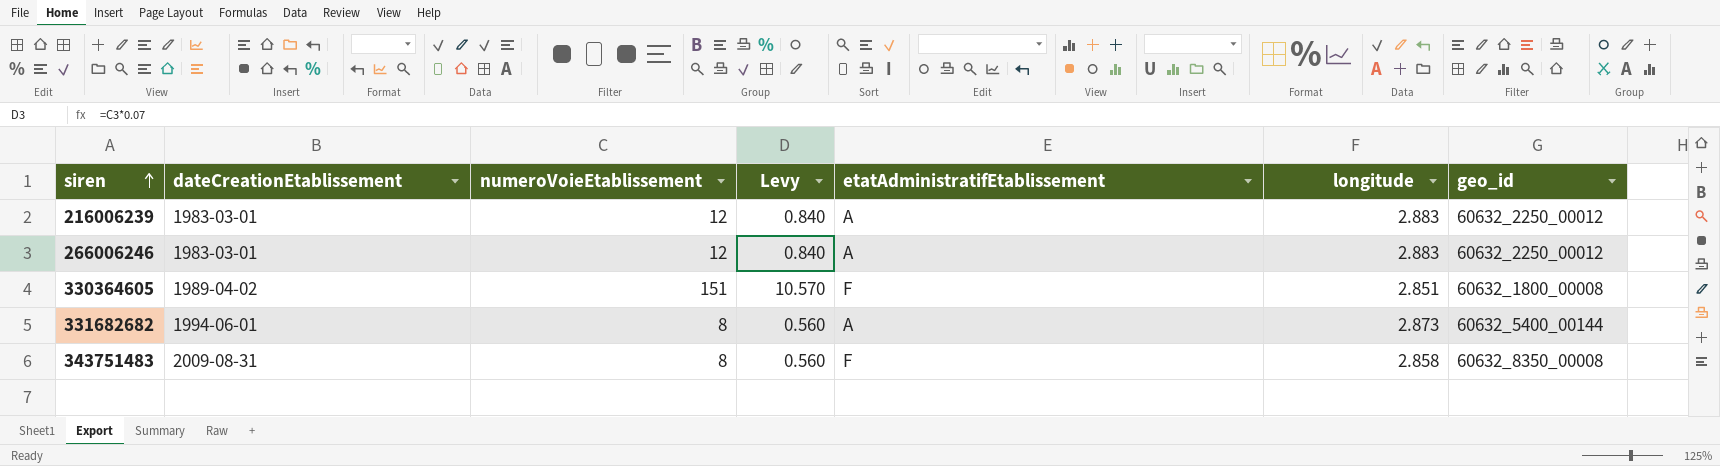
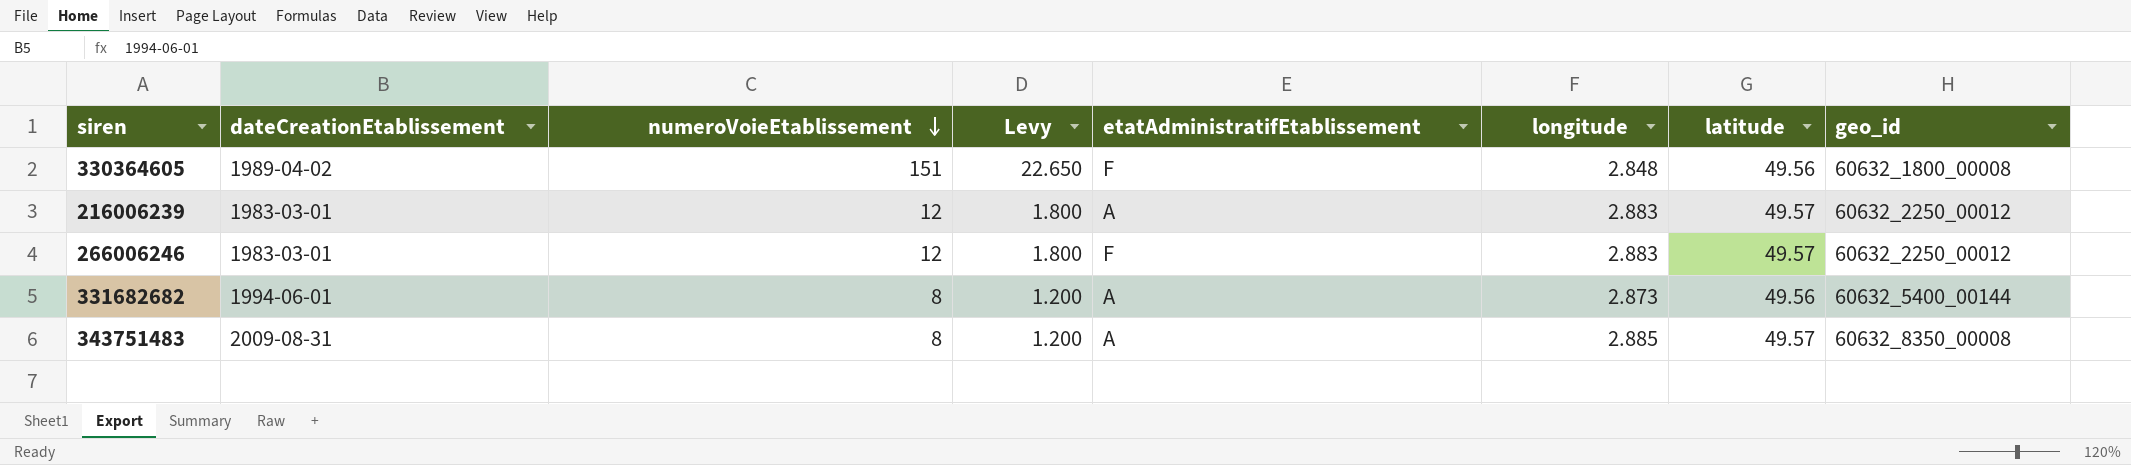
row order: siren ascending -> numeroVoieEtablissement descending
column Levy | formula: [numeroVoieEtablissement] * 0.07 -> [numeroVoieEtablissement] * 0.15
column latitude | position: none -> 7
330364605 | longitude: 2.851 -> 2.848
266006246 | etatAdministratifEtablissement: A -> F
343751483 | etatAdministratifEtablissement: F -> A
343751483 | longitude: 2.858 -> 2.885

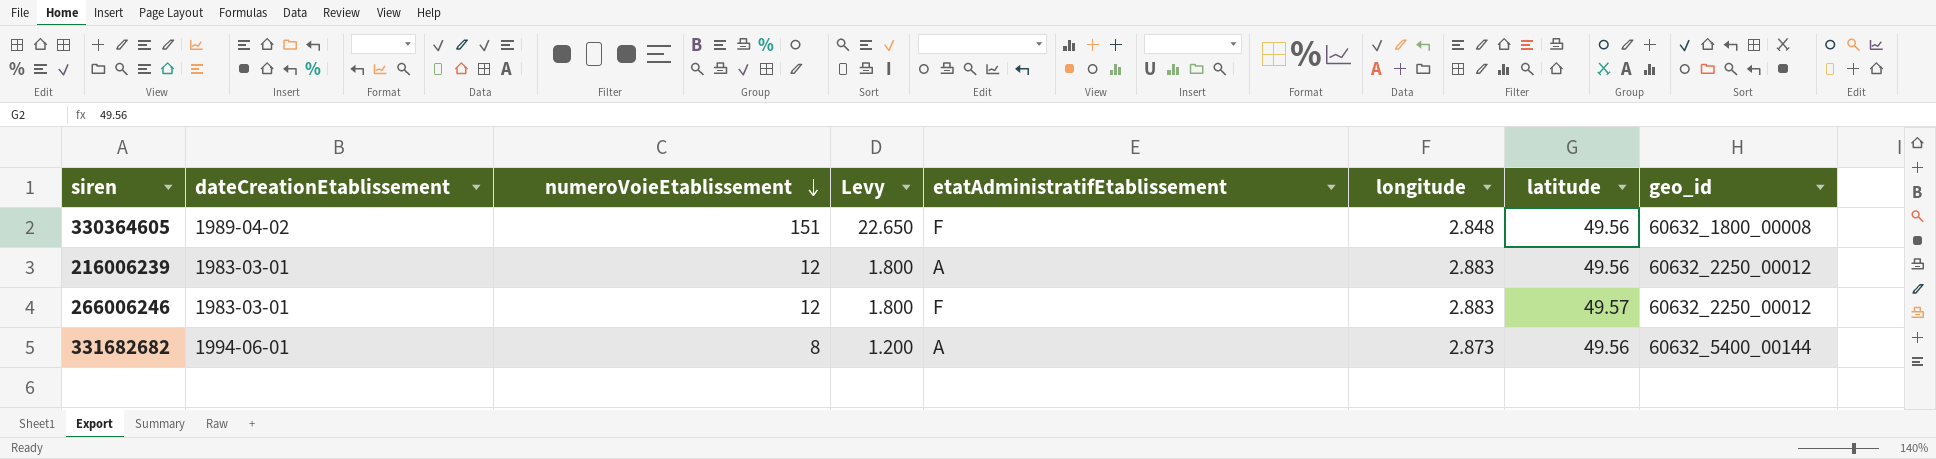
row 343751483: 2009-08-31 | 8 | 1.200 | A | 2.885 | 49.57 | 60632_8350_00008 -> none
216006239 | latitude: 49.57 -> 49.56

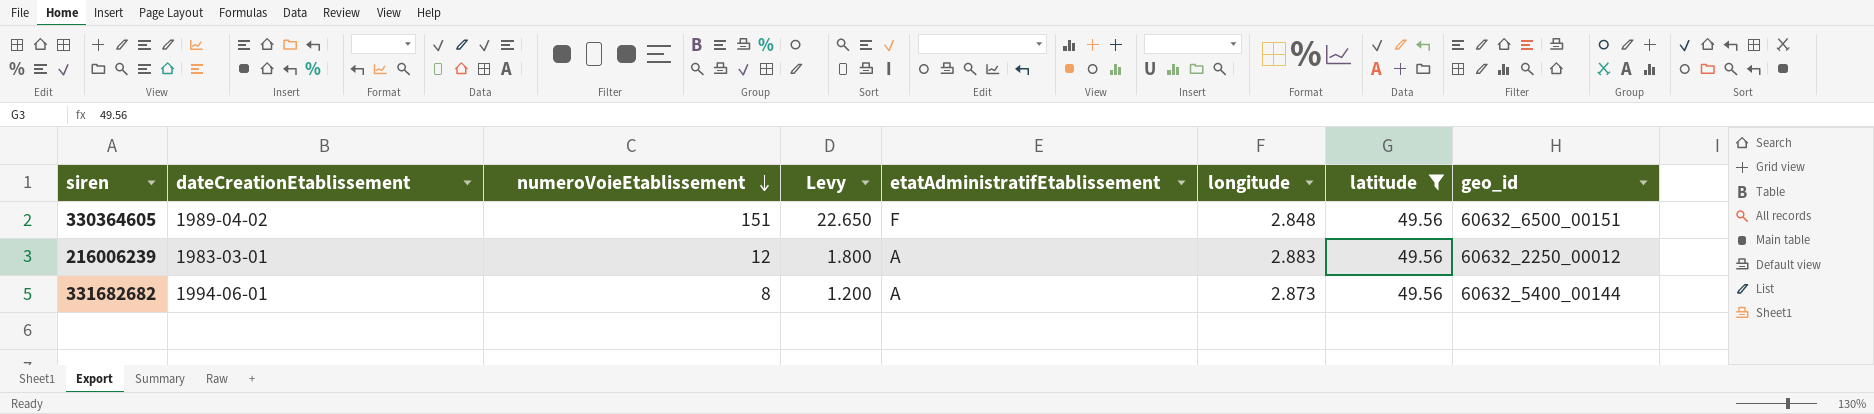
filter: none -> latitude = 49.56
330364605 | geo_id: 60632_1800_00008 -> 60632_6500_00151

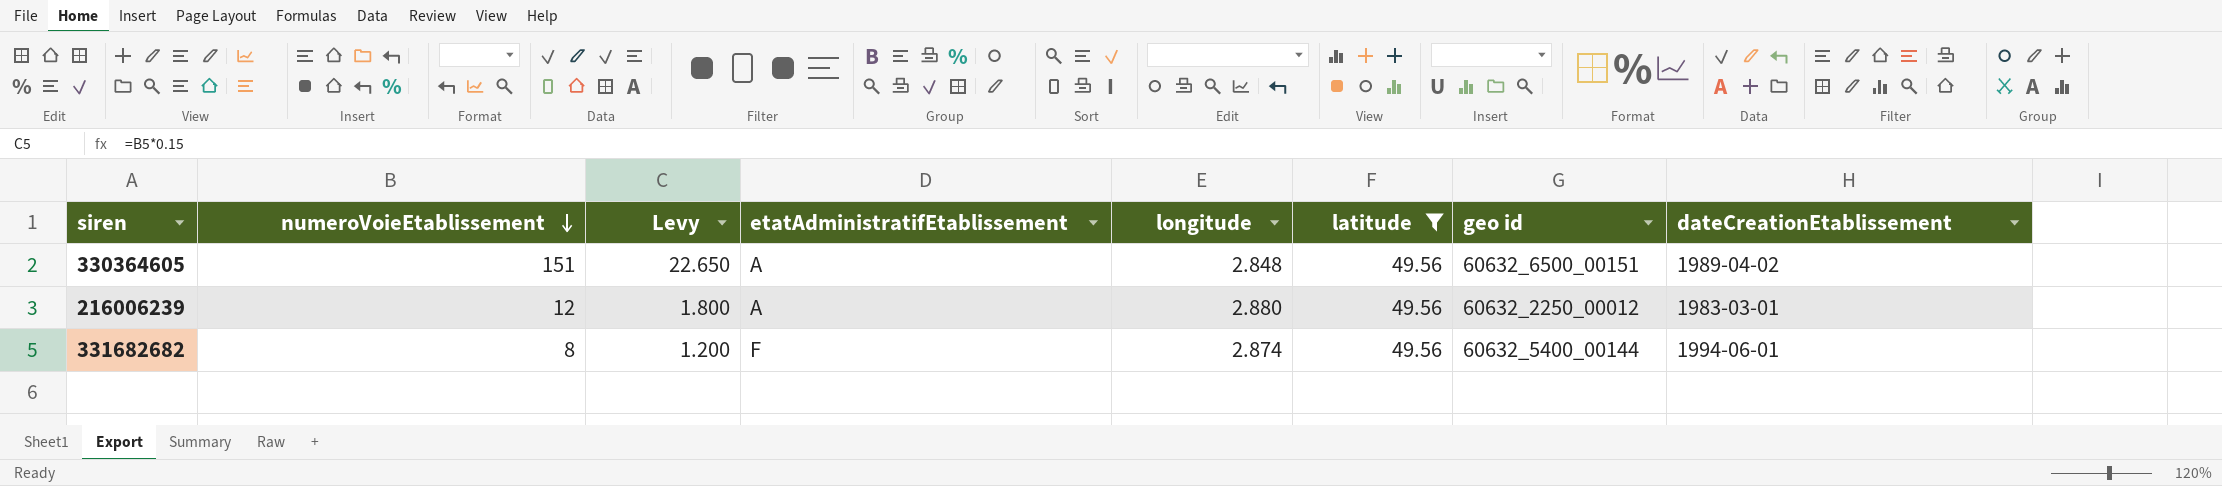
column name: geo_id -> geo id
column dateCreationEtablissement | position: 2 -> 8
330364605 | etatAdministratifEtablissement: F -> A
216006239 | longitude: 2.883 -> 2.880
331682682 | etatAdministratifEtablissement: A -> F
331682682 | longitude: 2.873 -> 2.874

